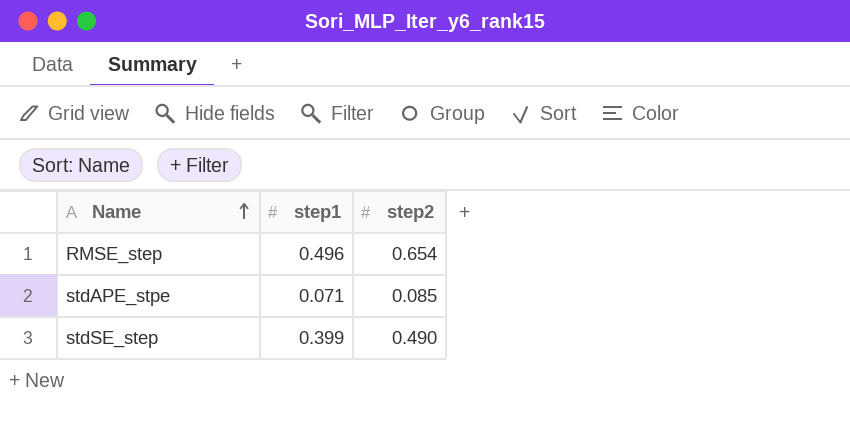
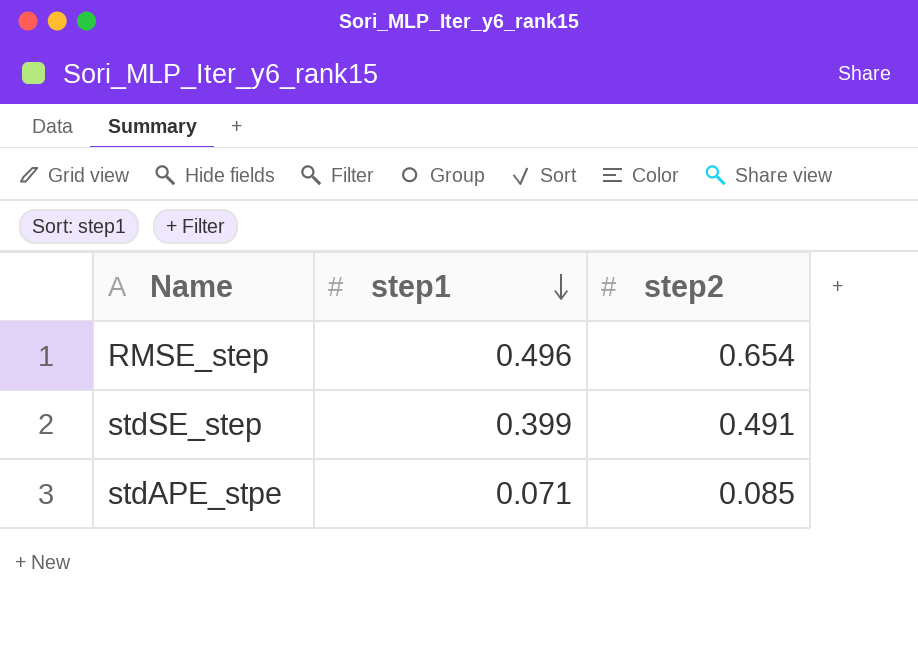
row order: Name ascending -> step1 descending
stdSE_step | step2: 0.490 -> 0.491

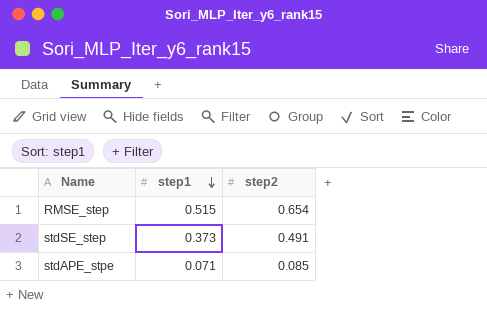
RMSE_step | step1: 0.496 -> 0.515
stdSE_step | step1: 0.399 -> 0.373

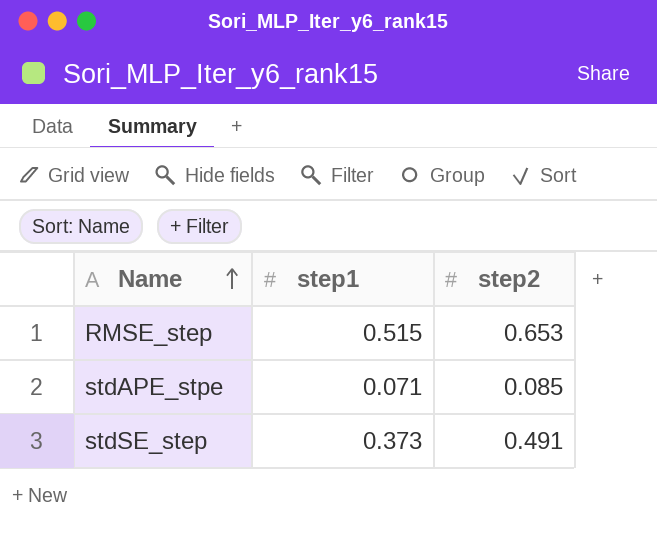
row order: step1 descending -> Name ascending
RMSE_step | step2: 0.654 -> 0.653

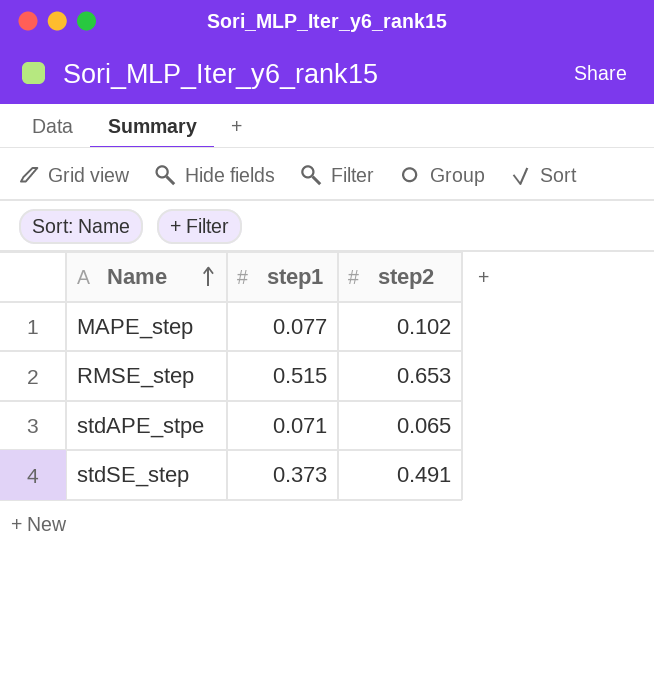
row MAPE_step: none -> 0.077 | 0.102
stdAPE_stpe | step2: 0.085 -> 0.065

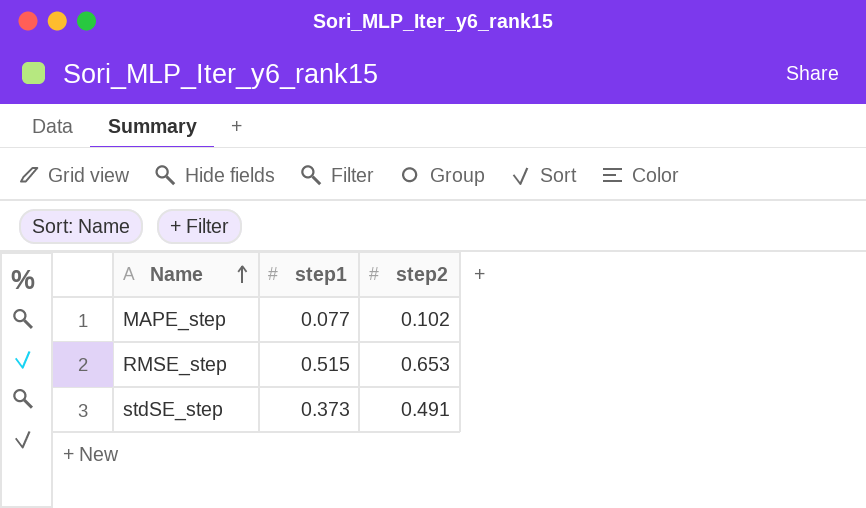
row stdAPE_stpe: 0.071 | 0.065 -> none

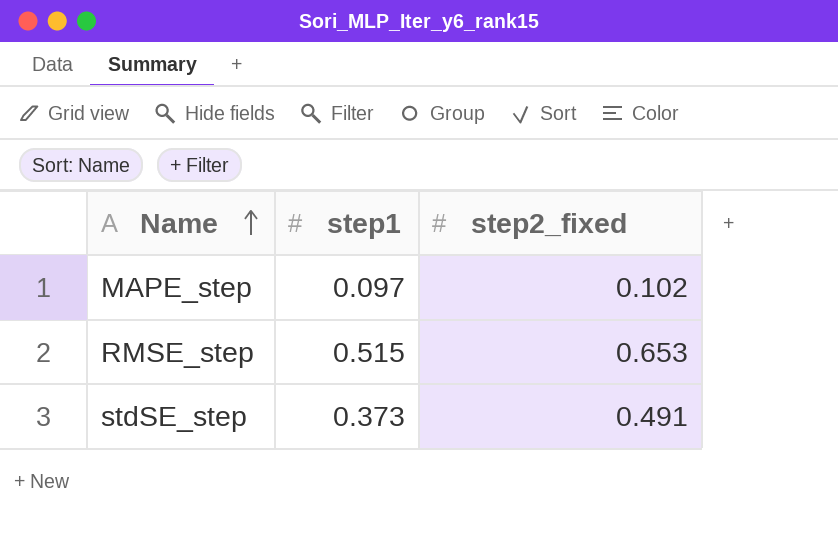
column name: step2 -> step2_fixed
MAPE_step | step1: 0.077 -> 0.097

